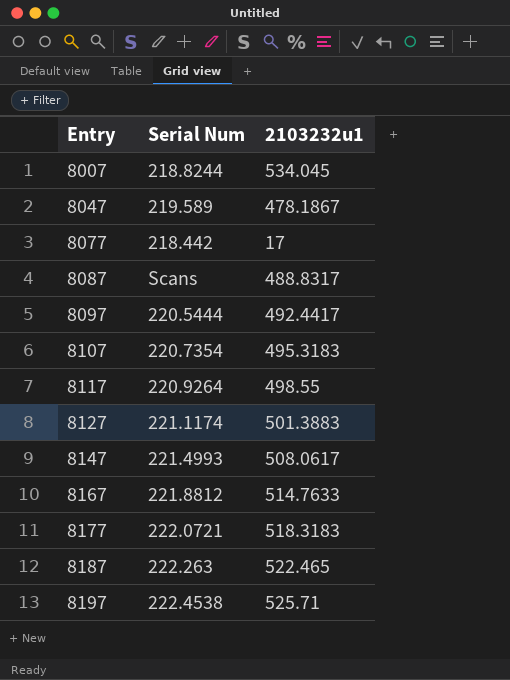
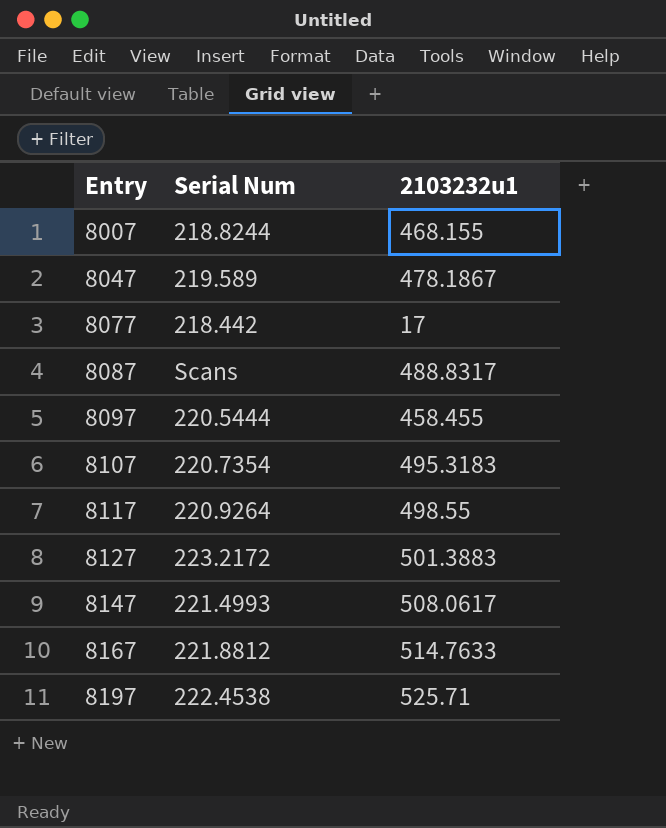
row 8177: 222.0721 | 518.3183 -> none
row 8187: 222.263 | 522.465 -> none
8007 | 2103232u1: 534.045 -> 468.155
8097 | 2103232u1: 492.4417 -> 458.455
8127 | Serial Num: 221.1174 -> 223.2172

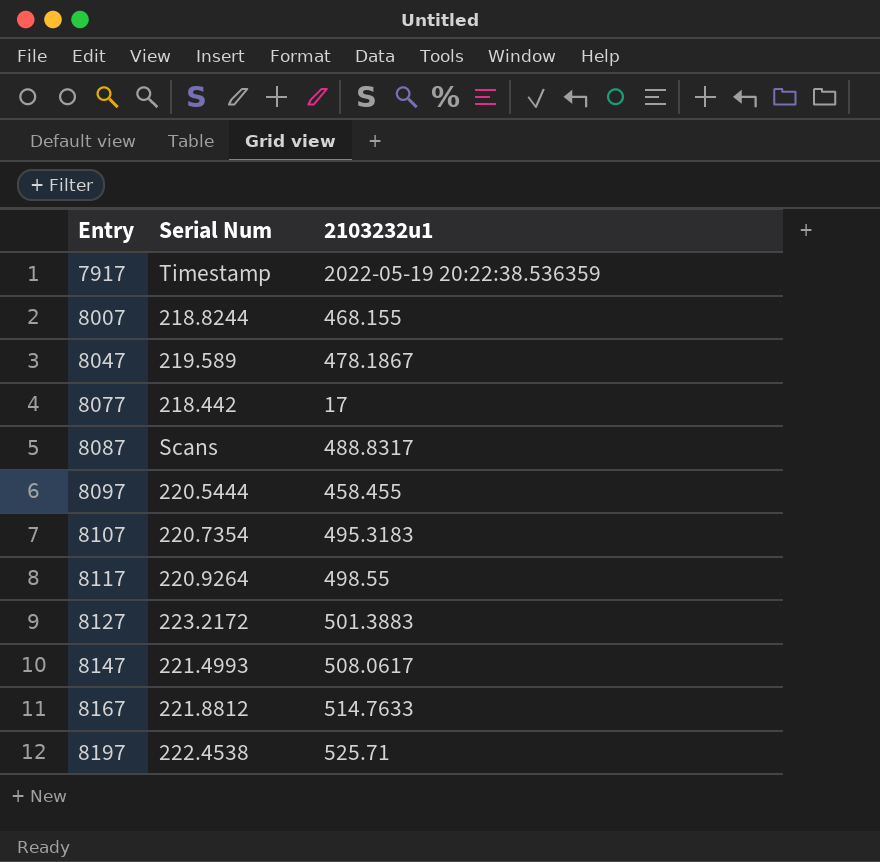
row 7917: none -> Timestamp | 2022-05-19 20:22:38.536359

